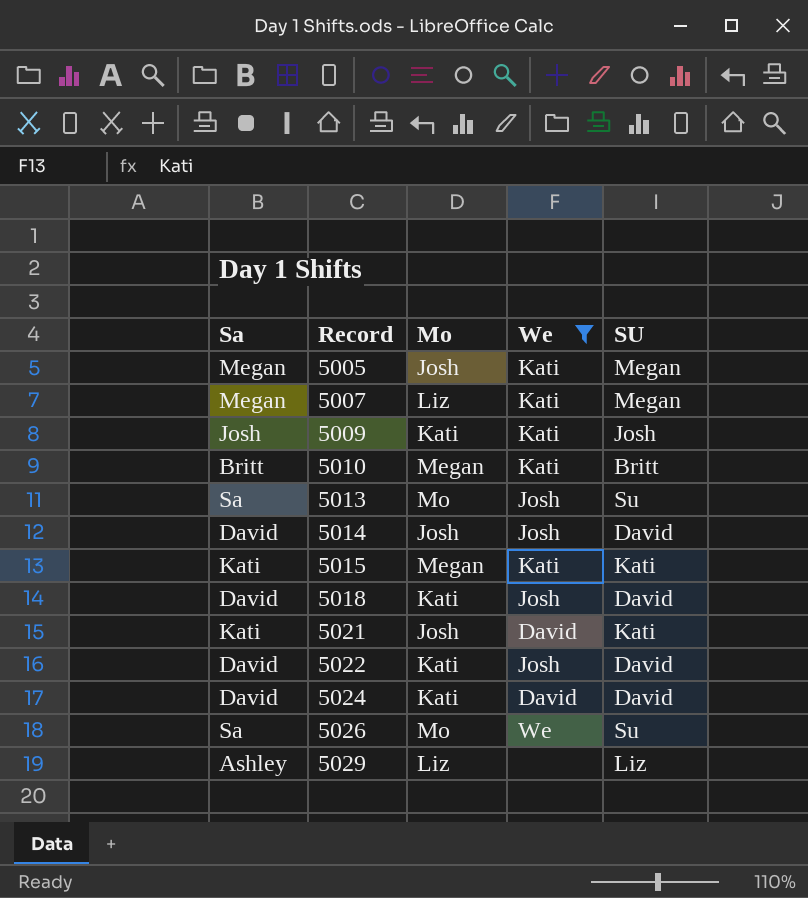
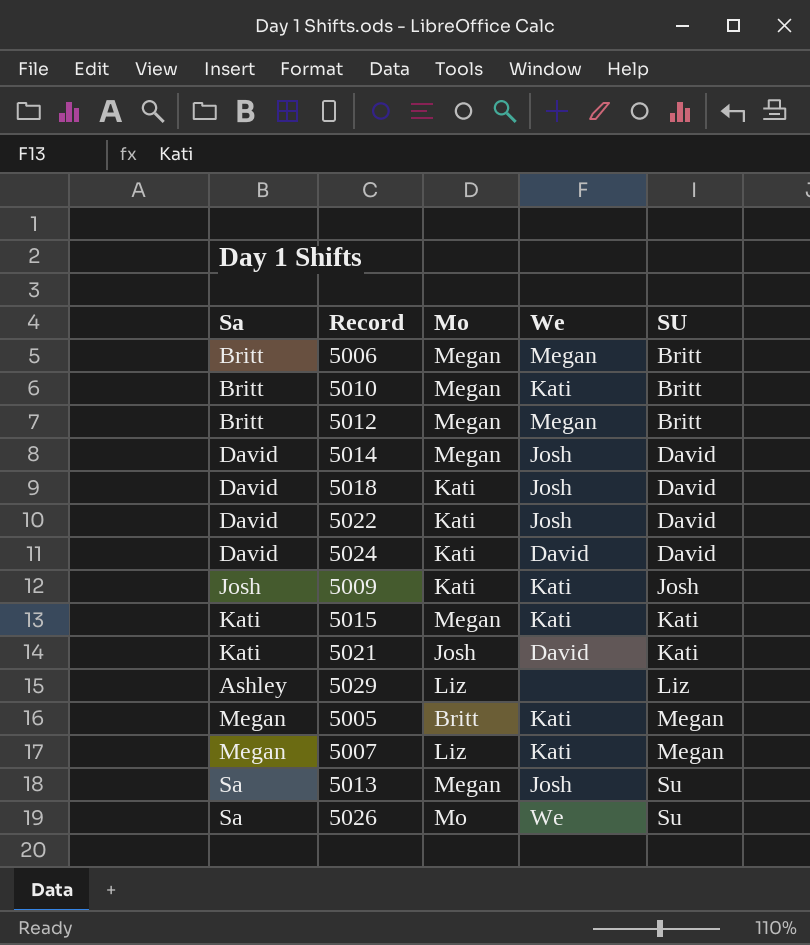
filter: We != Megan -> none
row order: Record ascending -> SU ascending
5014 | Mo: Josh -> Megan
5005 | Mo: Josh -> Britt
5013 | Mo: Mo -> Megan

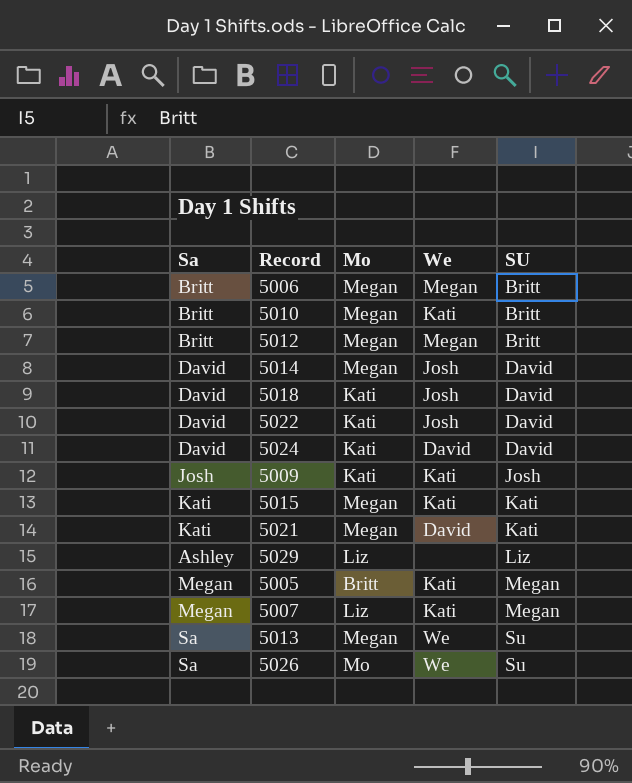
5021 | Mo: Josh -> Megan
5013 | We: Josh -> We

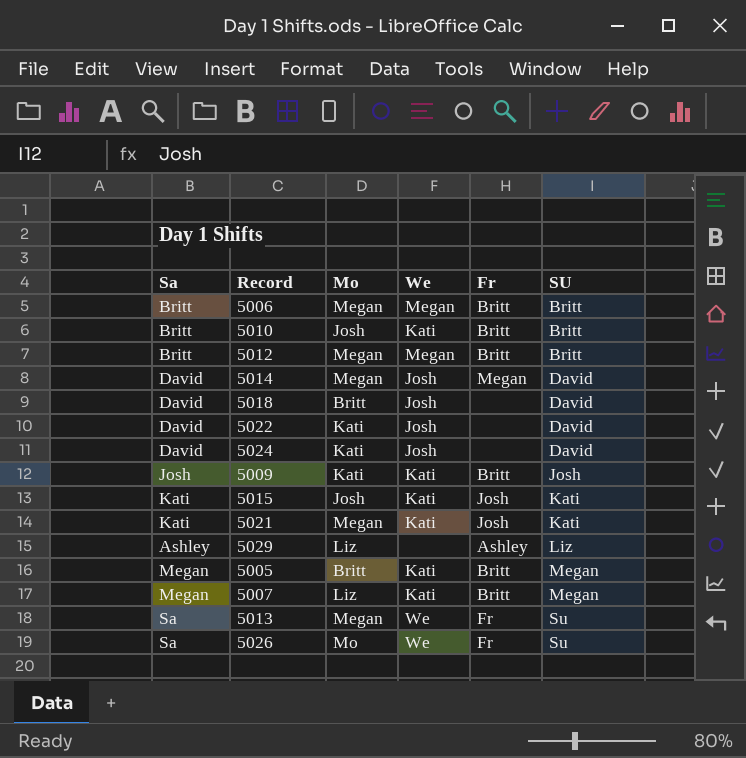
column Fr | position: none -> 5
5010 | Mo: Megan -> Josh
5018 | Mo: Kati -> Britt
5024 | We: David -> Josh
5015 | Mo: Megan -> Josh
5021 | We: David -> Kati

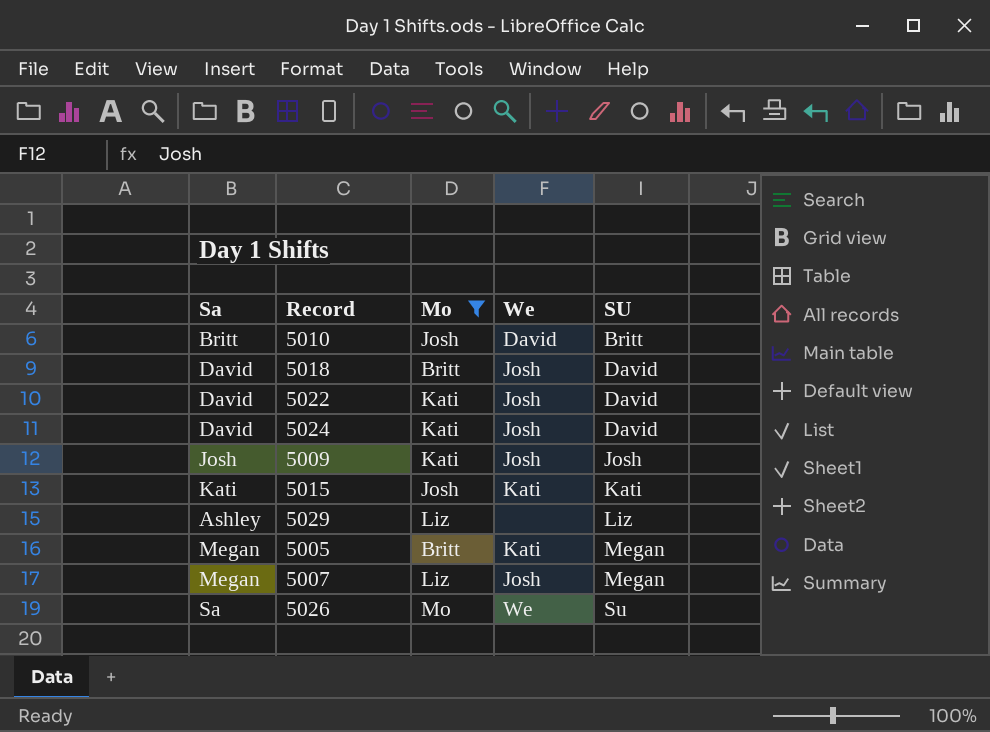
filter: none -> Mo != Megan
column Fr | position: 5 -> none
5010 | We: Kati -> David
5009 | We: Kati -> Josh
5007 | We: Kati -> Josh

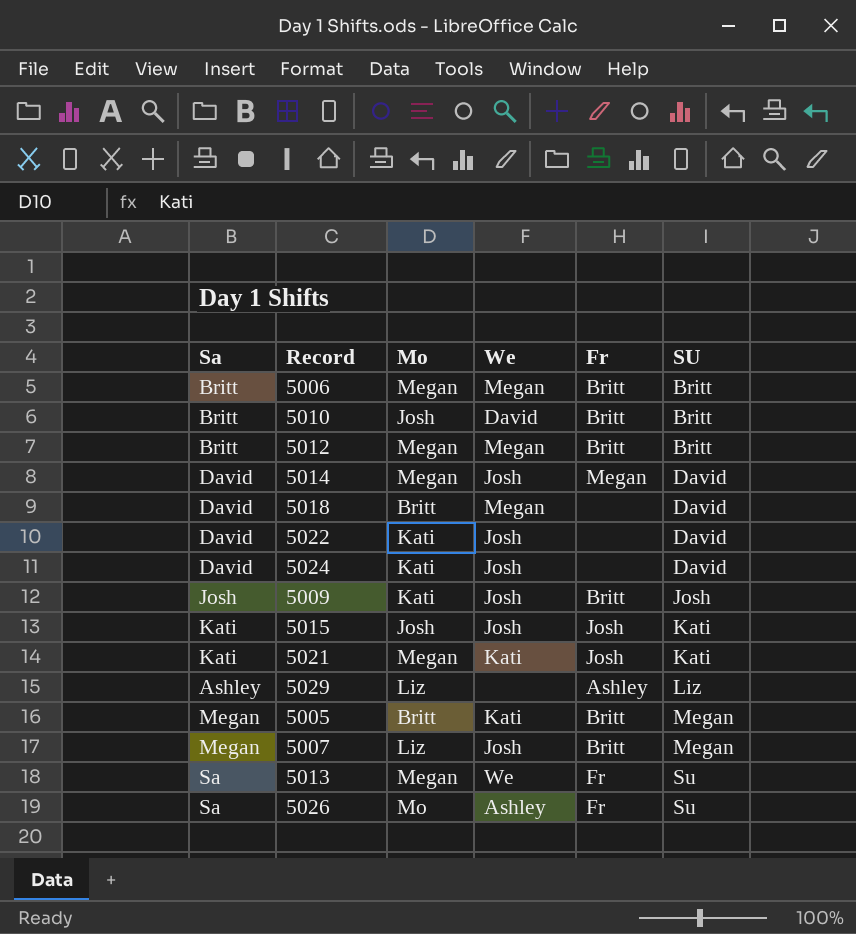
filter: Mo != Megan -> none
column Fr | position: none -> 5
5018 | We: Josh -> Megan
5015 | We: Kati -> Josh
5026 | We: We -> Ashley

